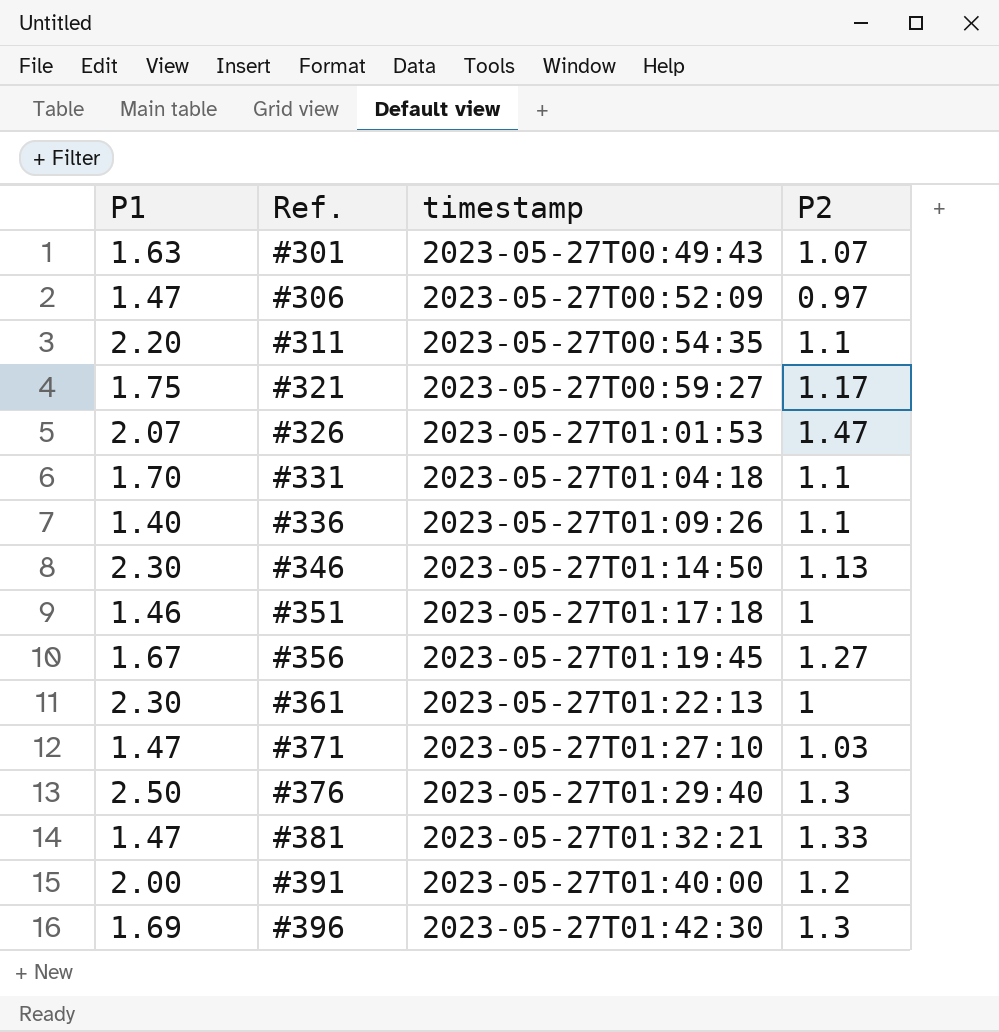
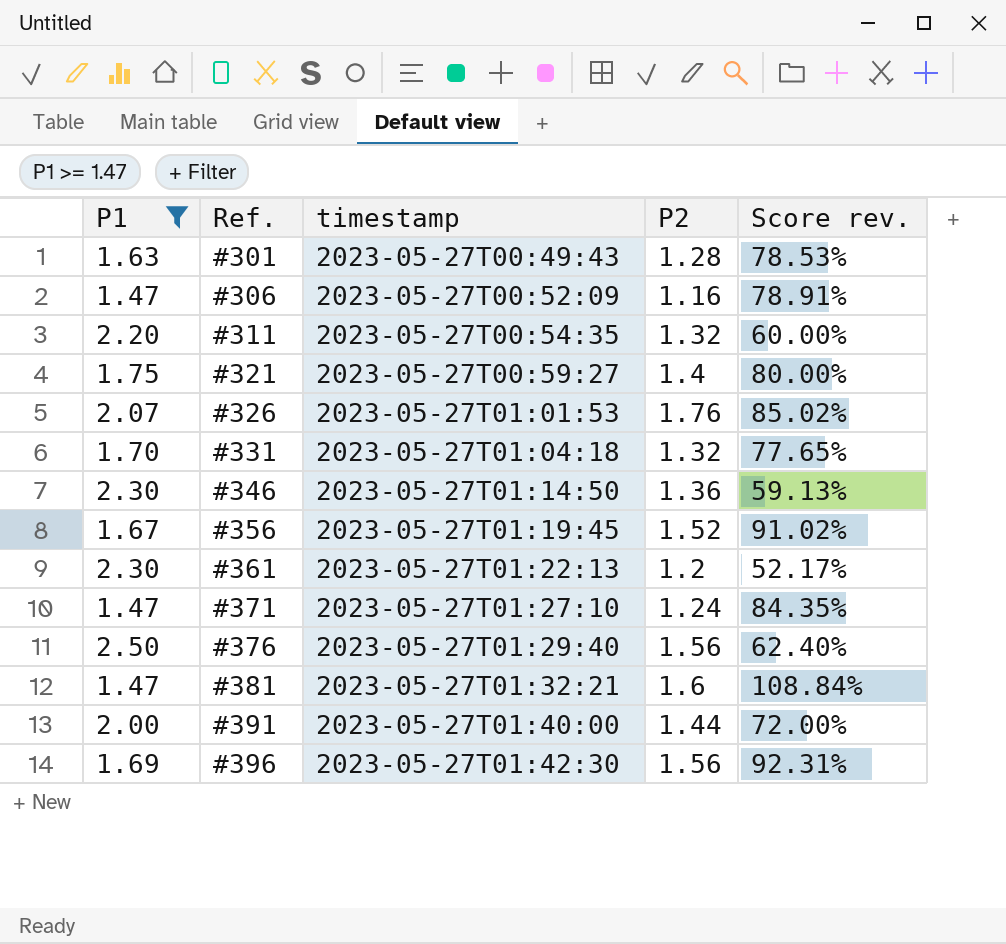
filter: none -> P1 >= 1.47
column Score rev. | formula: none -> [P2] / [P1]
#301 | P2: 1.07 -> 1.28
#306 | P2: 0.97 -> 1.16
#311 | P2: 1.1 -> 1.32
#321 | P2: 1.17 -> 1.4
#326 | P2: 1.47 -> 1.76
#331 | P2: 1.1 -> 1.32
#346 | P2: 1.13 -> 1.36
#356 | P2: 1.27 -> 1.52
#361 | P2: 1 -> 1.2
#371 | P2: 1.03 -> 1.24
#376 | P2: 1.3 -> 1.56
#381 | P2: 1.33 -> 1.6
#391 | P2: 1.2 -> 1.44
#396 | P2: 1.3 -> 1.56

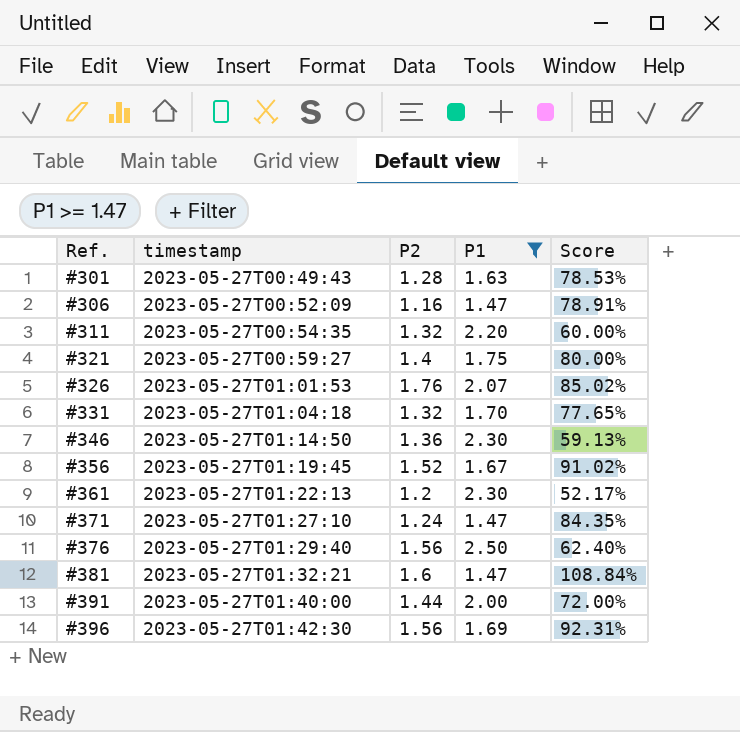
column P1 | position: 1 -> 4
column name: Score rev. -> Score

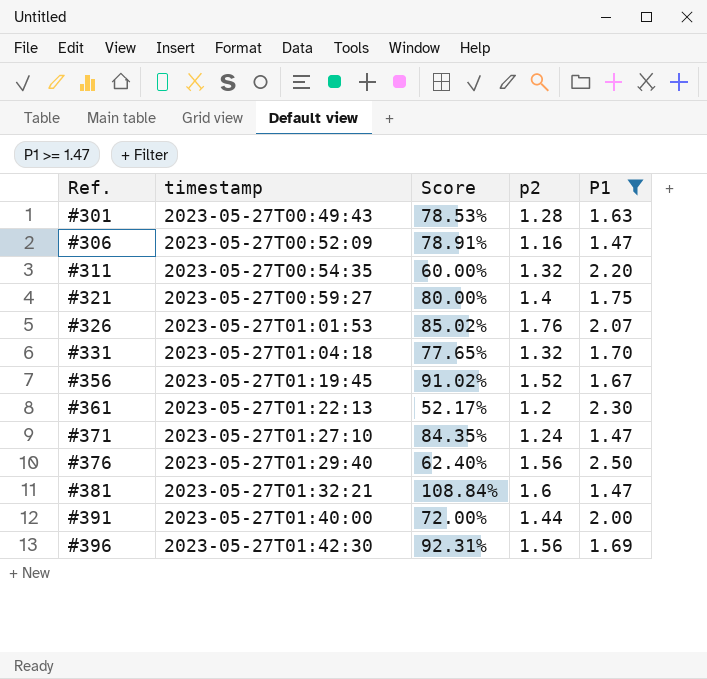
column Score | position: 5 -> 3
column name: P2 -> p2
row #346: 2023-05-27T01:14:50 | 1.36 | 2.30 | 59.13% -> none

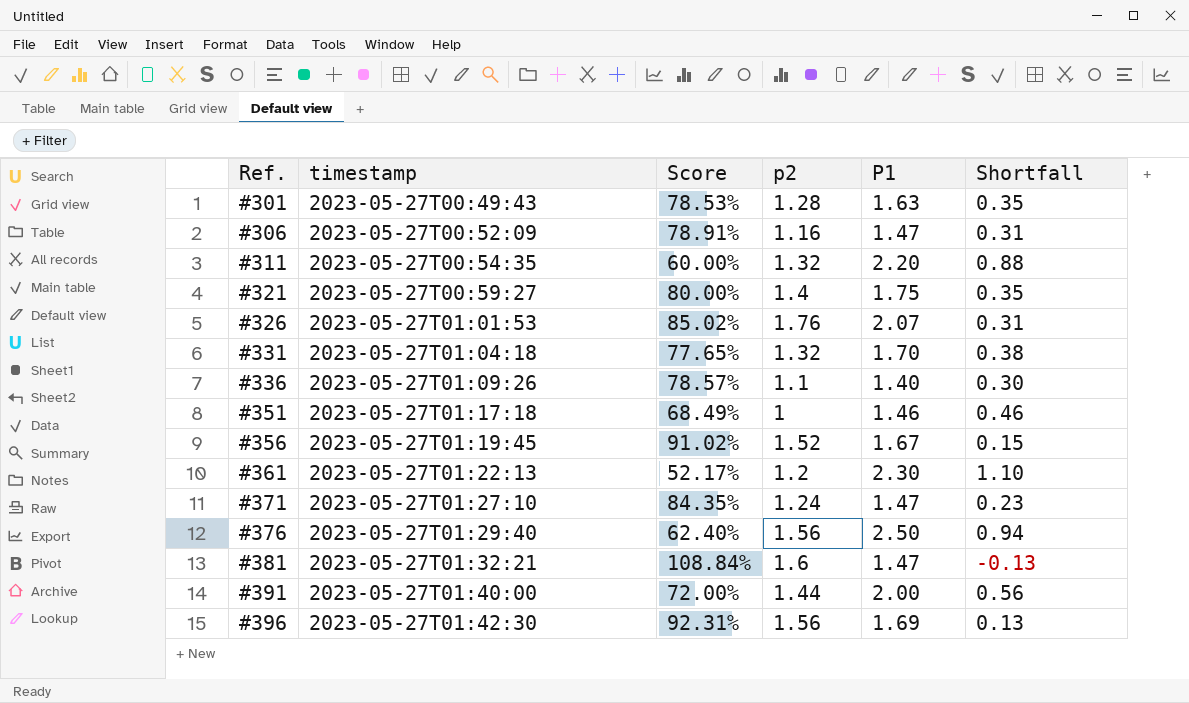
filter: P1 >= 1.47 -> none
column Shortfall | formula: none -> [P1] - [p2]

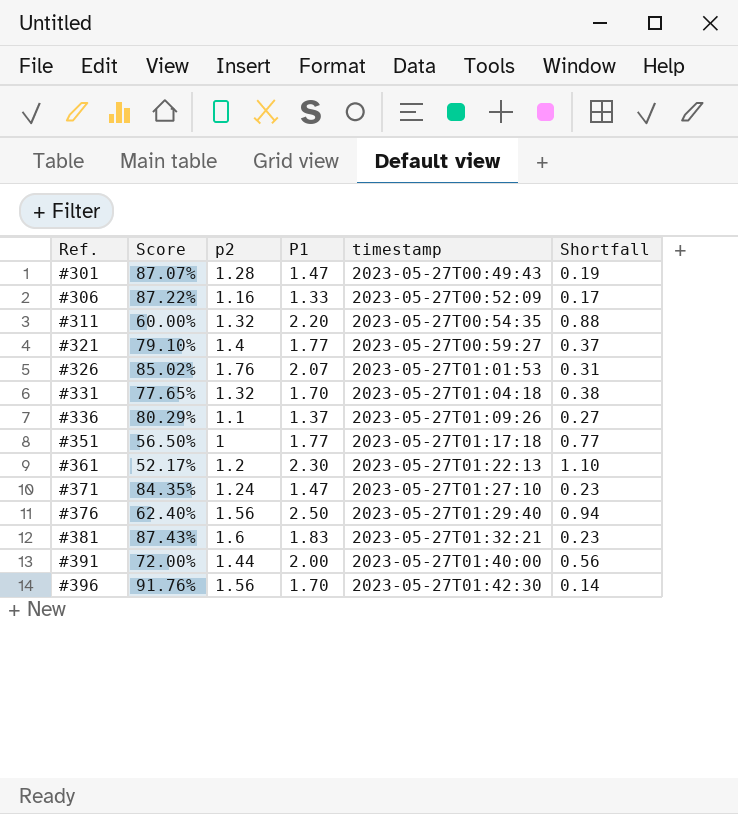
column timestamp | position: 2 -> 5
row #356: 2023-05-27T01:19:45 | 91.02% | 1.52 | 1.67 | 0.15 -> none
#301 | Score: 78.53% -> 87.07%
#301 | P1: 1.63 -> 1.47
#301 | Shortfall: 0.35 -> 0.19
#306 | Score: 78.91% -> 87.22%
#306 | P1: 1.47 -> 1.33
#306 | Shortfall: 0.31 -> 0.17
#321 | Score: 80.00% -> 79.10%
#321 | P1: 1.75 -> 1.77
#321 | Shortfall: 0.35 -> 0.37
#336 | Score: 78.57% -> 80.29%
#336 | P1: 1.40 -> 1.37
#336 | Shortfall: 0.30 -> 0.27
#351 | Score: 68.49% -> 56.50%
#351 | P1: 1.46 -> 1.77
#351 | Shortfall: 0.46 -> 0.77
#381 | Score: 108.84% -> 87.43%
#381 | P1: 1.47 -> 1.83
#381 | Shortfall: -0.13 -> 0.23
#396 | Score: 92.31% -> 91.76%
#396 | P1: 1.69 -> 1.70
#396 | Shortfall: 0.13 -> 0.14

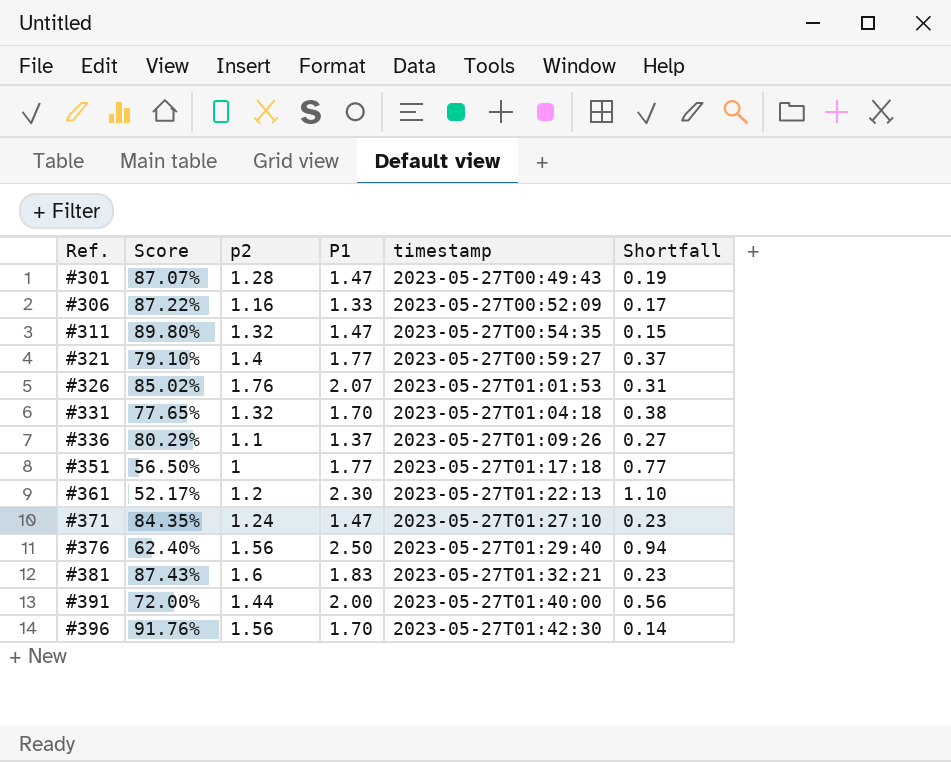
#311 | Score: 60.00% -> 89.80%
#311 | P1: 2.20 -> 1.47
#311 | Shortfall: 0.88 -> 0.15

